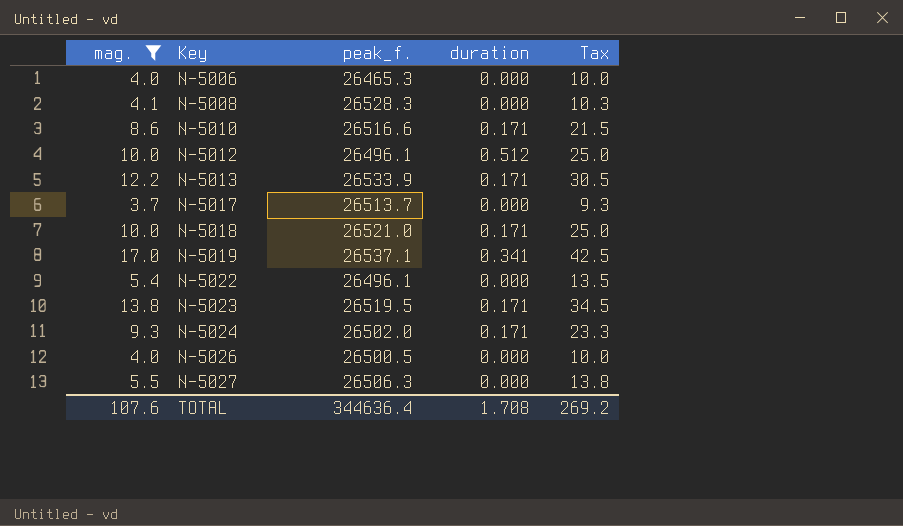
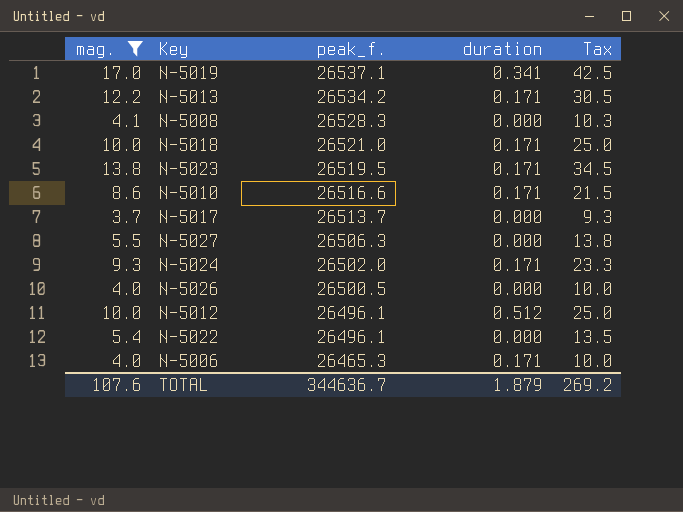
row order: Key ascending -> peak_f. descending
N-5013 | peak_f.: 26533.9 -> 26534.2
N-5006 | duration: 0.000 -> 0.171
TOTAL | peak_f.: 344636.4 -> 344636.7
TOTAL | duration: 1.708 -> 1.879

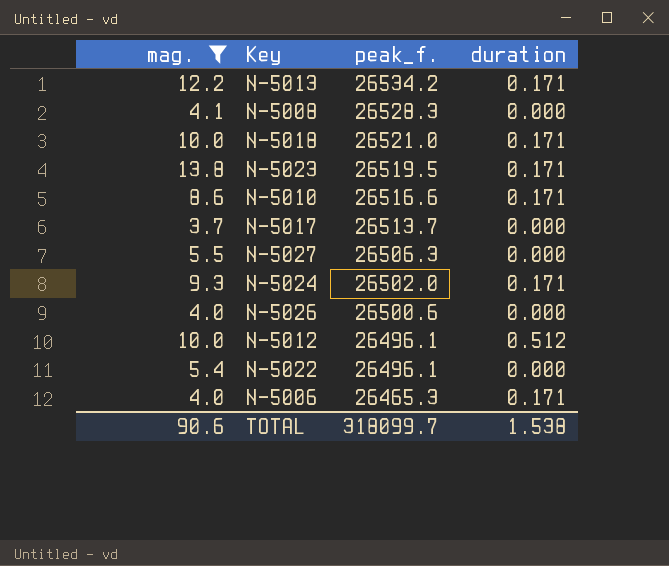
column Tax | formula: [mag.] * 2.5 -> none
row N-5019: 17.0 | 26537.1 | 0.341 | 42.5 -> none
N-5026 | peak_f.: 26500.5 -> 26500.6
TOTAL | mag.: 107.6 -> 90.6
TOTAL | peak_f.: 344636.7 -> 318099.7
TOTAL | duration: 1.879 -> 1.538

